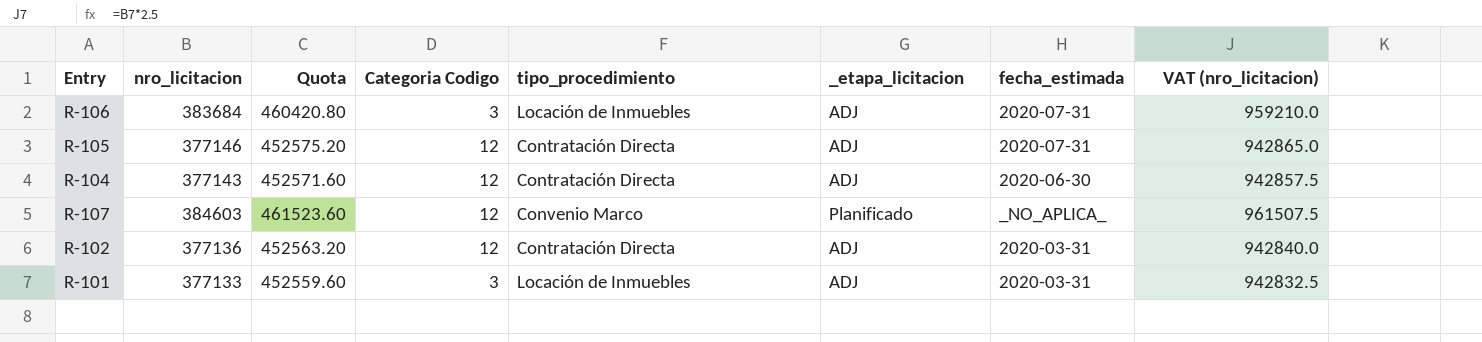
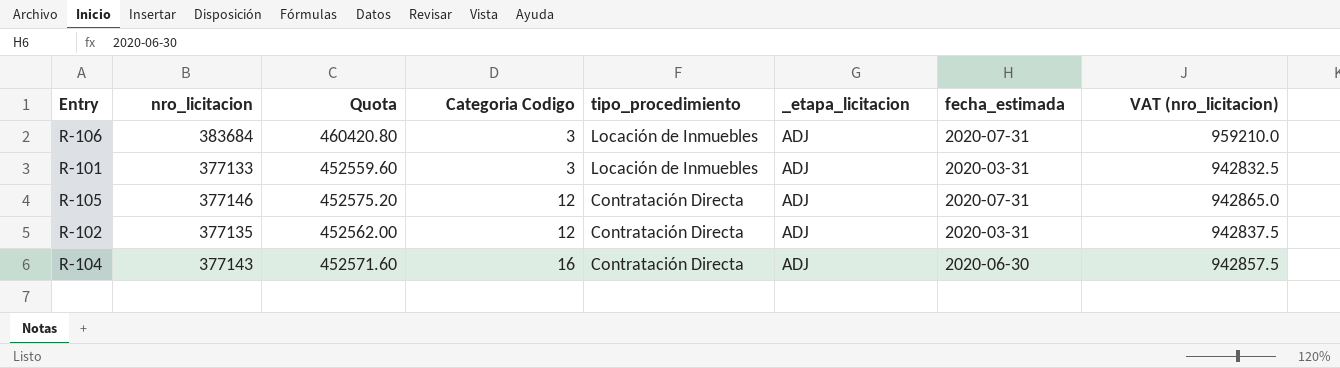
row order: none -> Categoria Codigo ascending
row R-107: 384603 | 461523.60 | 12 | Convenio Marco | Planificado | _NO_APLICA_ | 961507.5 -> none
R-102 | nro_licitacion: 377136 -> 377135
R-102 | Quota: 452563.20 -> 452562.00
R-102 | VAT (nro_licitacion): 942840.0 -> 942837.5
R-104 | Categoria Codigo: 12 -> 16

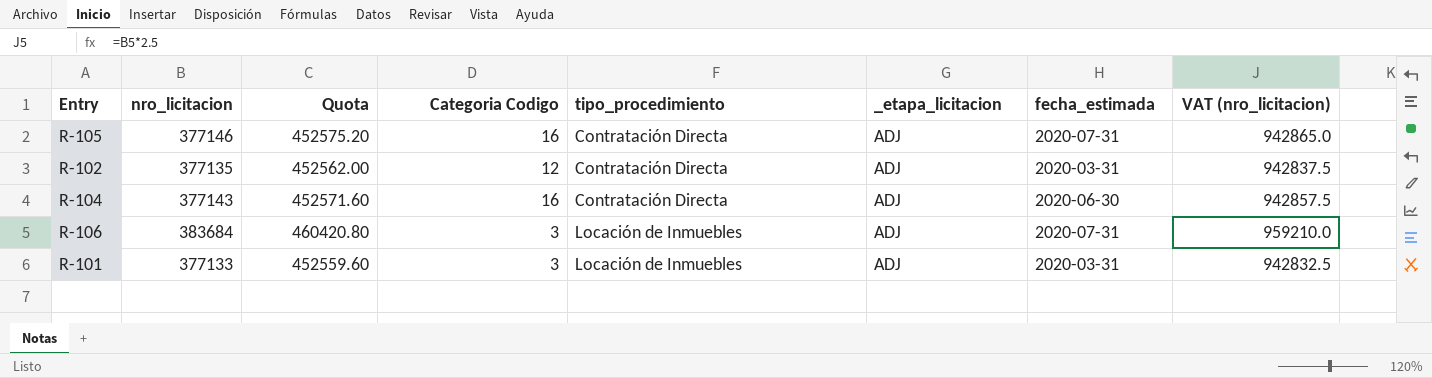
row order: Categoria Codigo ascending -> tipo_procedimiento ascending
R-105 | Categoria Codigo: 12 -> 16

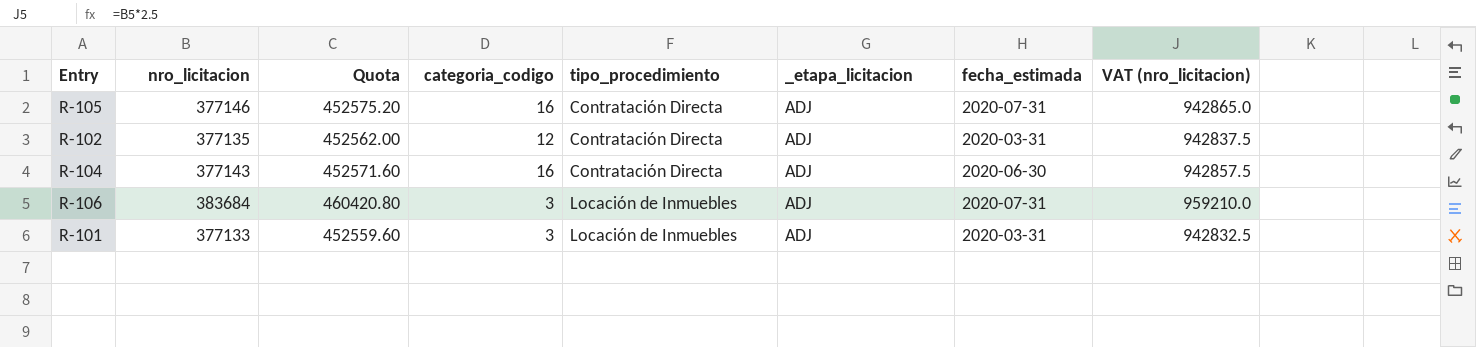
column name: Categoria Codigo -> categoria_codigo

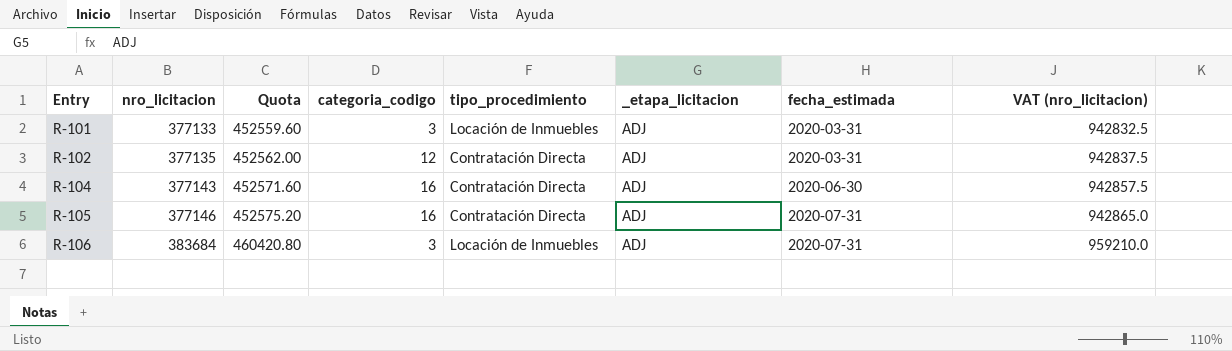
row order: tipo_procedimiento ascending -> Entry ascending

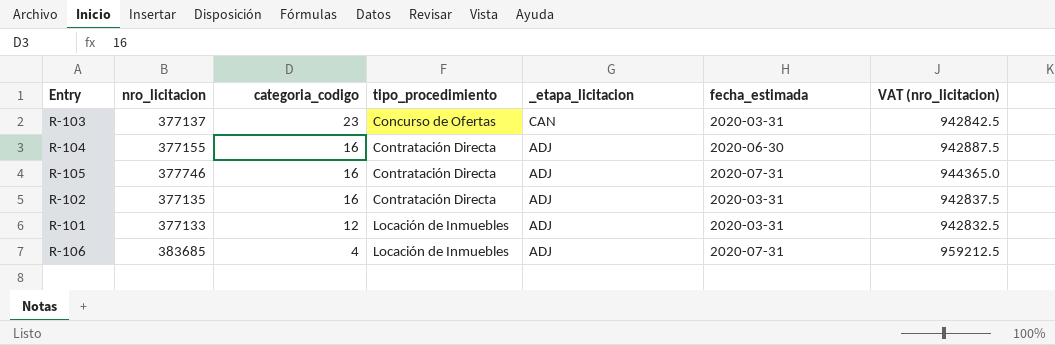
row order: Entry ascending -> categoria_codigo descending
column Quota | formula: [nro_licitacion] * 1.2 -> none
row R-103: none -> 377137 | 23 | Concurso de Ofertas | CAN | 2020-03-31 | 942842.5
R-104 | nro_licitacion: 377143 -> 377155
R-104 | VAT (nro_licitacion): 942857.5 -> 942887.5
R-105 | nro_licitacion: 377146 -> 377746
R-105 | VAT (nro_licitacion): 942865.0 -> 944365.0
R-102 | categoria_codigo: 12 -> 16
R-101 | categoria_codigo: 3 -> 12
R-106 | nro_licitacion: 383684 -> 383685
R-106 | categoria_codigo: 3 -> 4
R-106 | VAT (nro_licitacion): 959210.0 -> 959212.5

